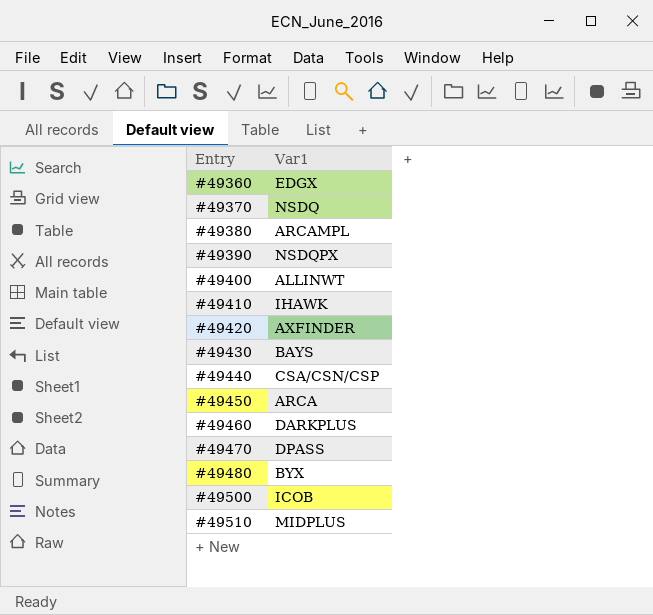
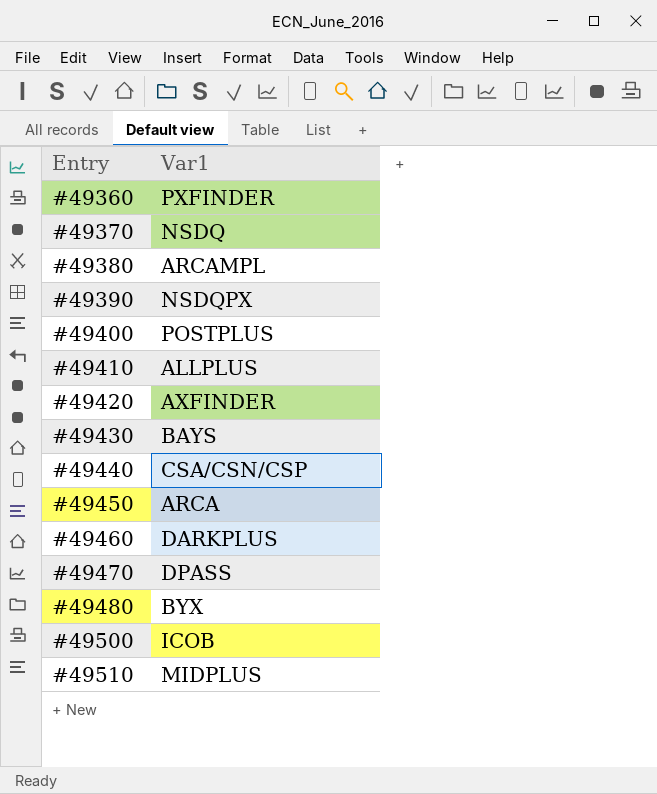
#49360 | Var1: EDGX -> PXFINDER
#49400 | Var1: ALLINWT -> POSTPLUS
#49410 | Var1: IHAWK -> ALLPLUS

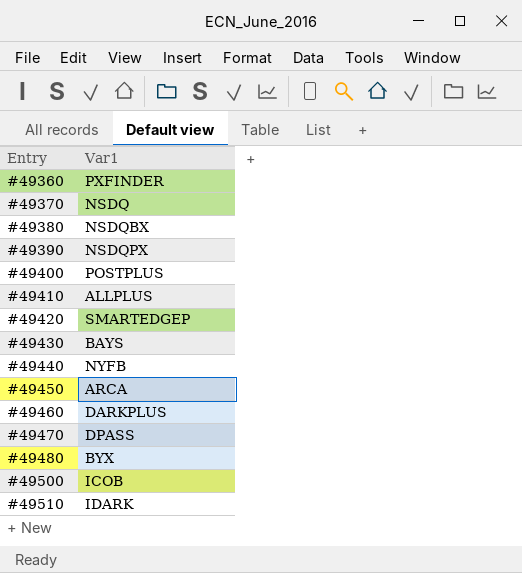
#49380 | Var1: ARCAMPL -> NSDQBX
#49420 | Var1: AXFINDER -> SMARTEDGEP
#49440 | Var1: CSA/CSN/CSP -> NYFB
#49510 | Var1: MIDPLUS -> IDARK

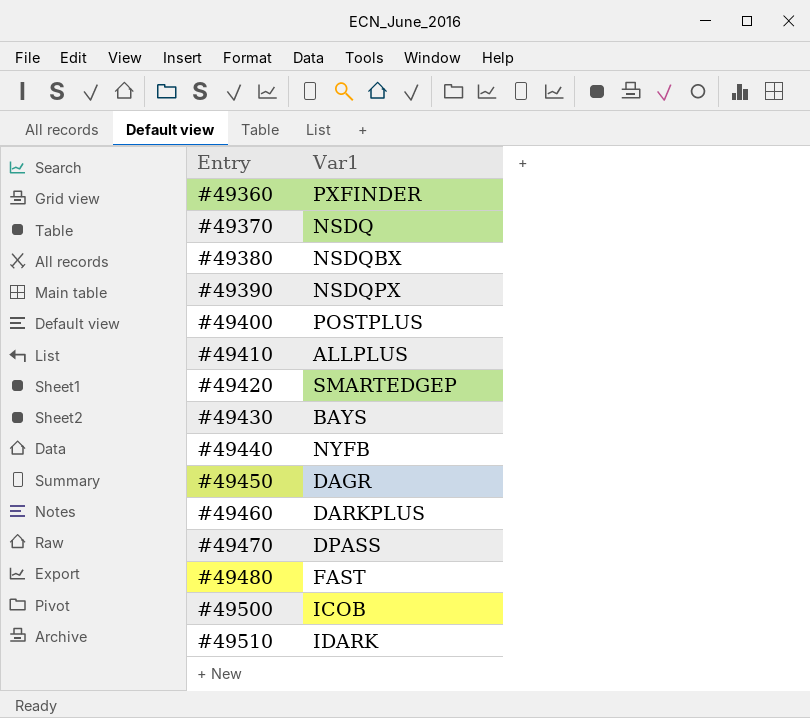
#49450 | Var1: ARCA -> DAGR
#49480 | Var1: BYX -> FAST

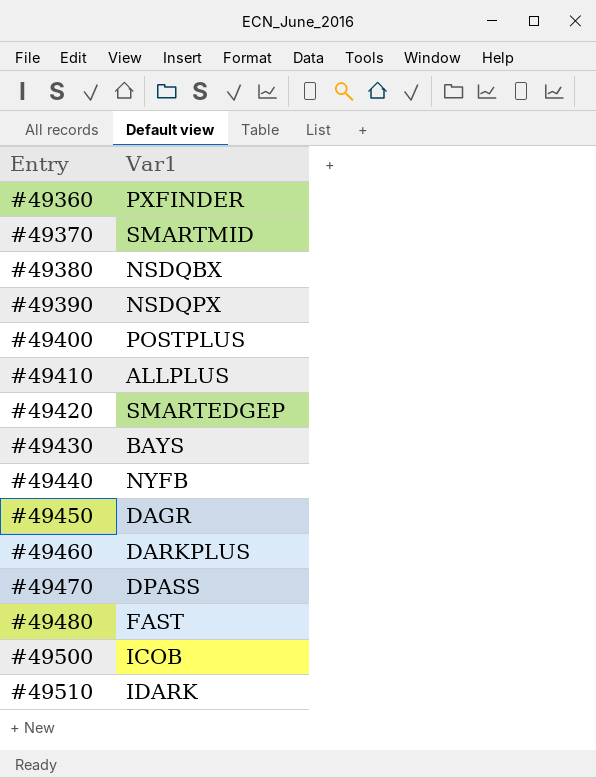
#49370 | Var1: NSDQ -> SMARTMID

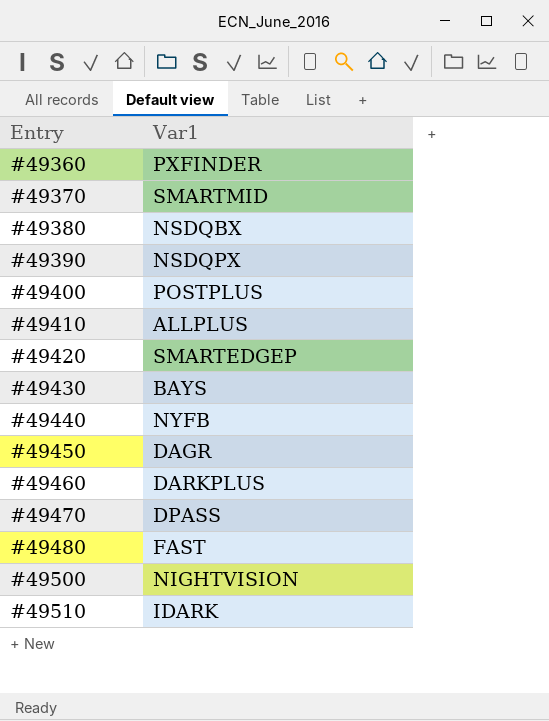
#49500 | Var1: ICOB -> NIGHTVISION

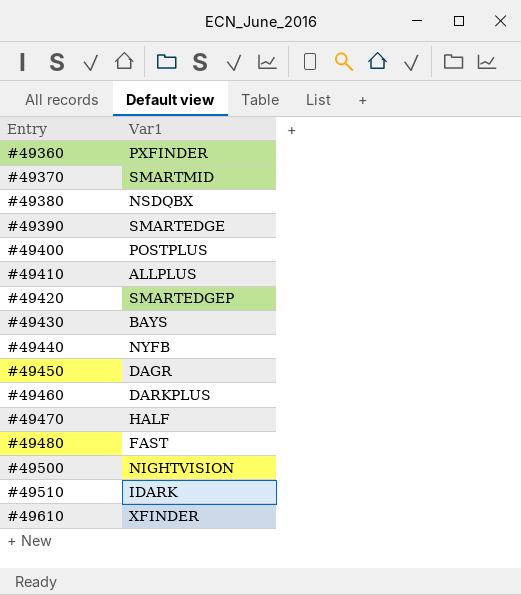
#49390 | Var1: NSDQPX -> SMARTEDGE
#49470 | Var1: DPASS -> HALF
row #49610: none -> XFINDER

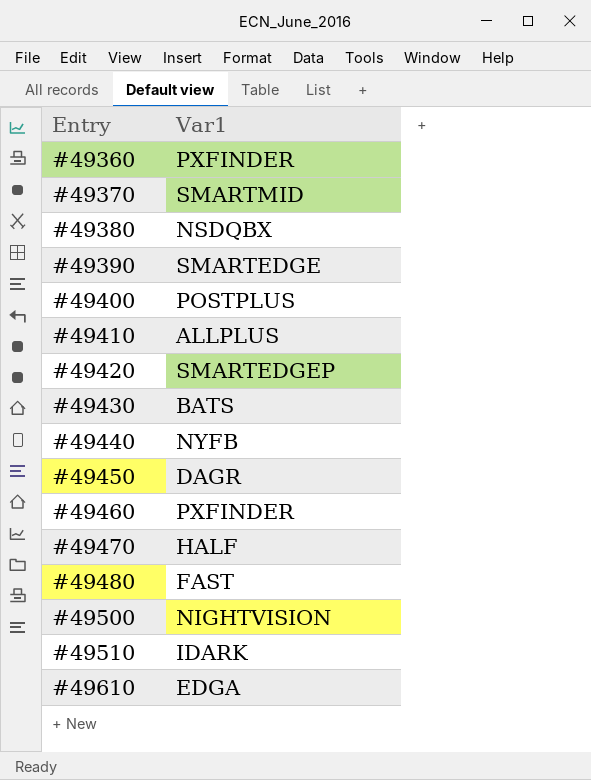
#49430 | Var1: BAYS -> BATS
#49460 | Var1: DARKPLUS -> PXFINDER
#49610 | Var1: XFINDER -> EDGA

